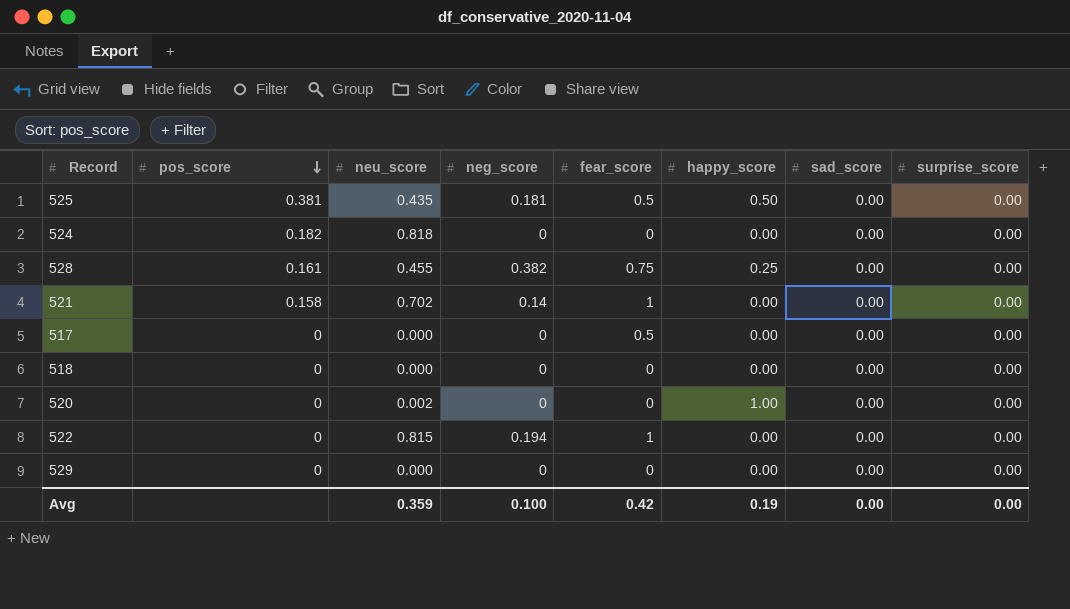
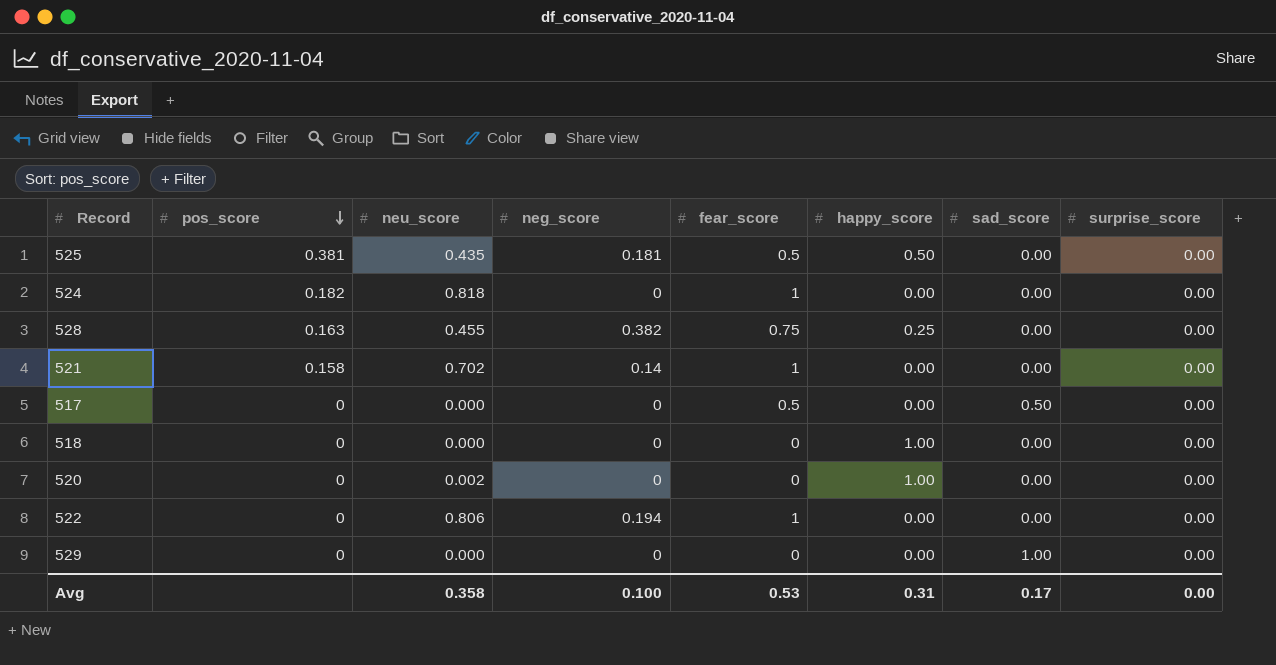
524 | fear_score: 0 -> 1
528 | pos_score: 0.161 -> 0.163
517 | sad_score: 0.00 -> 0.50
518 | happy_score: 0.00 -> 1.00
522 | neu_score: 0.815 -> 0.806
529 | sad_score: 0.00 -> 1.00
Avg | neu_score: 0.359 -> 0.358
Avg | fear_score: 0.42 -> 0.53
Avg | happy_score: 0.19 -> 0.31
Avg | sad_score: 0.00 -> 0.17

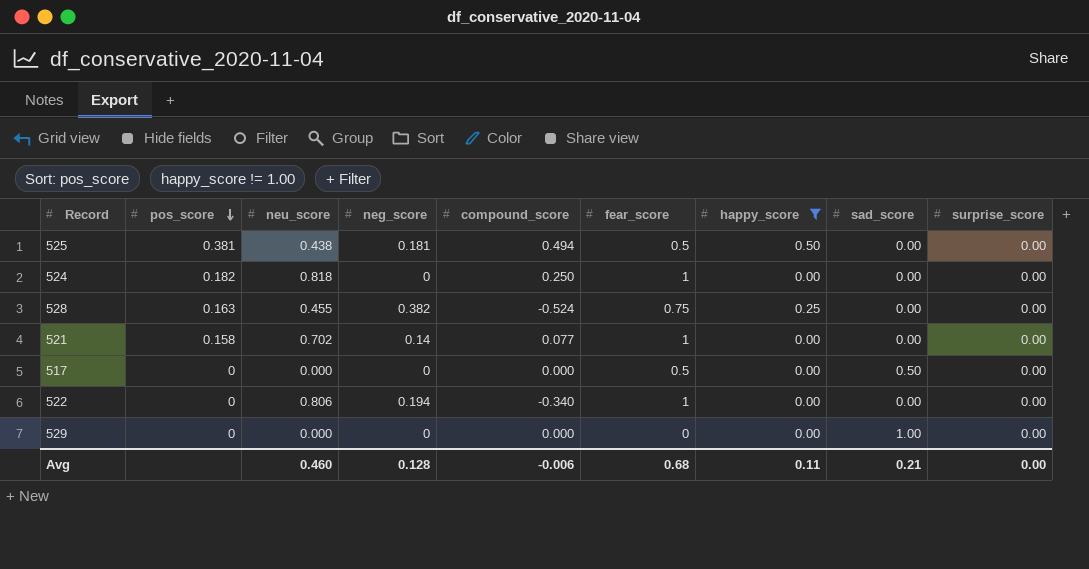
filter: none -> happy_score != 1.00
column compound_score | position: none -> 5
525 | neu_score: 0.435 -> 0.438
Avg | neu_score: 0.358 -> 0.460
Avg | neg_score: 0.100 -> 0.128
Avg | fear_score: 0.53 -> 0.68
Avg | happy_score: 0.31 -> 0.11
Avg | sad_score: 0.17 -> 0.21

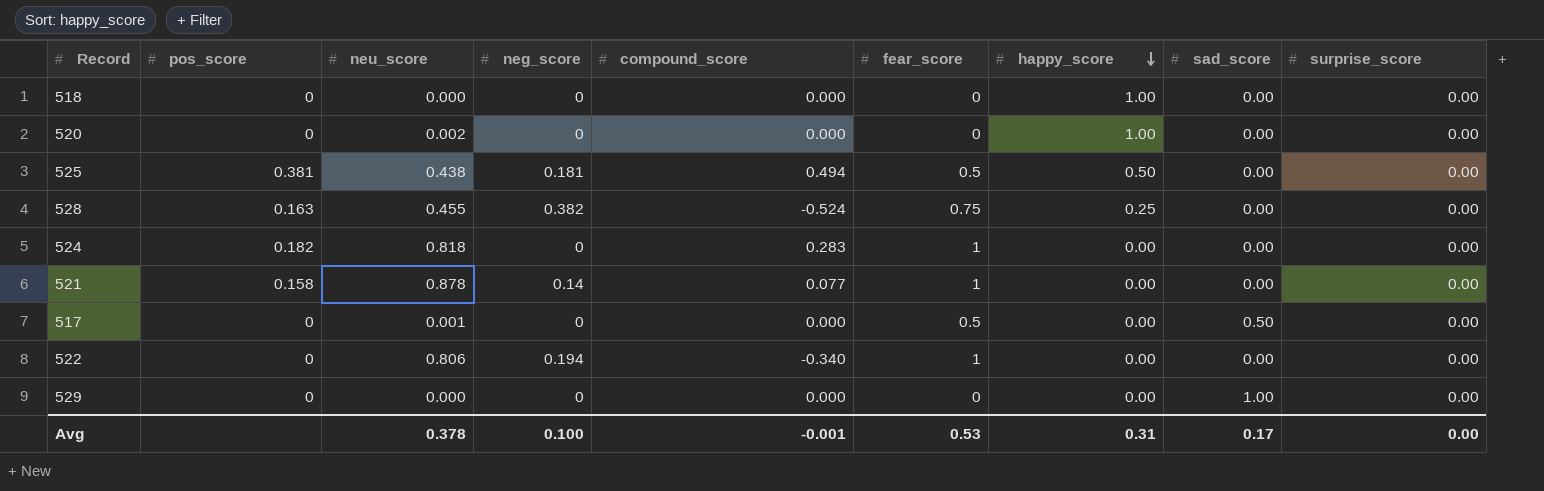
filter: happy_score != 1.00 -> none
row order: pos_score descending -> happy_score descending
524 | compound_score: 0.250 -> 0.283
521 | neu_score: 0.702 -> 0.878
517 | neu_score: 0.000 -> 0.001
Avg | neu_score: 0.460 -> 0.378
Avg | neg_score: 0.128 -> 0.100
Avg | compound_score: -0.006 -> -0.001
Avg | fear_score: 0.68 -> 0.53
Avg | happy_score: 0.11 -> 0.31
Avg | sad_score: 0.21 -> 0.17

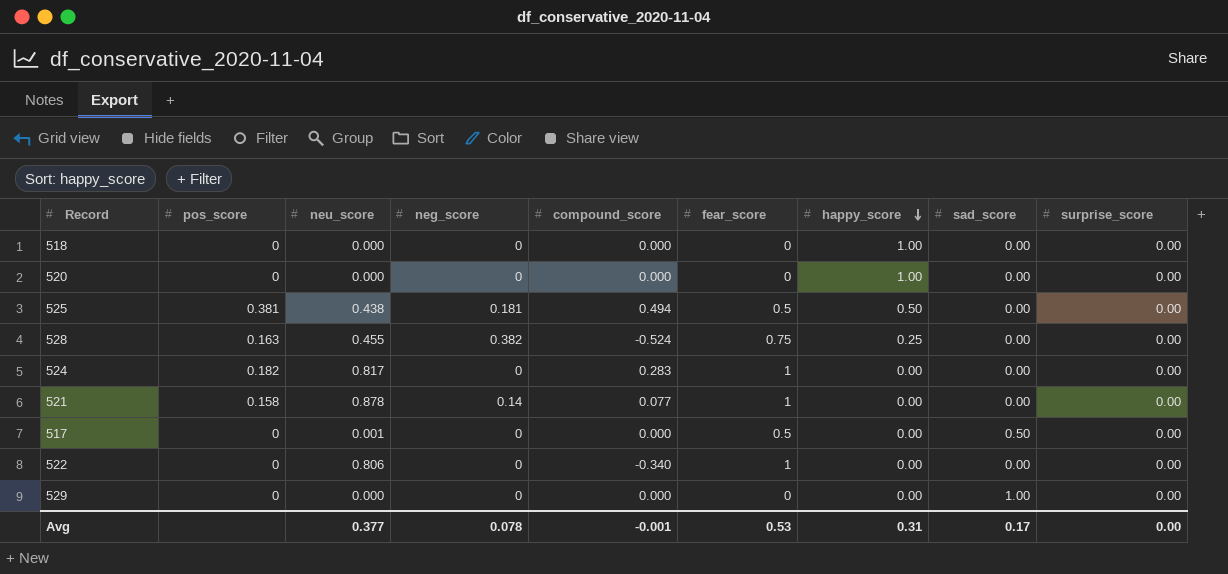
520 | neu_score: 0.002 -> 0.000
524 | neu_score: 0.818 -> 0.817
522 | neg_score: 0.194 -> 0
Avg | neu_score: 0.378 -> 0.377
Avg | neg_score: 0.100 -> 0.078

